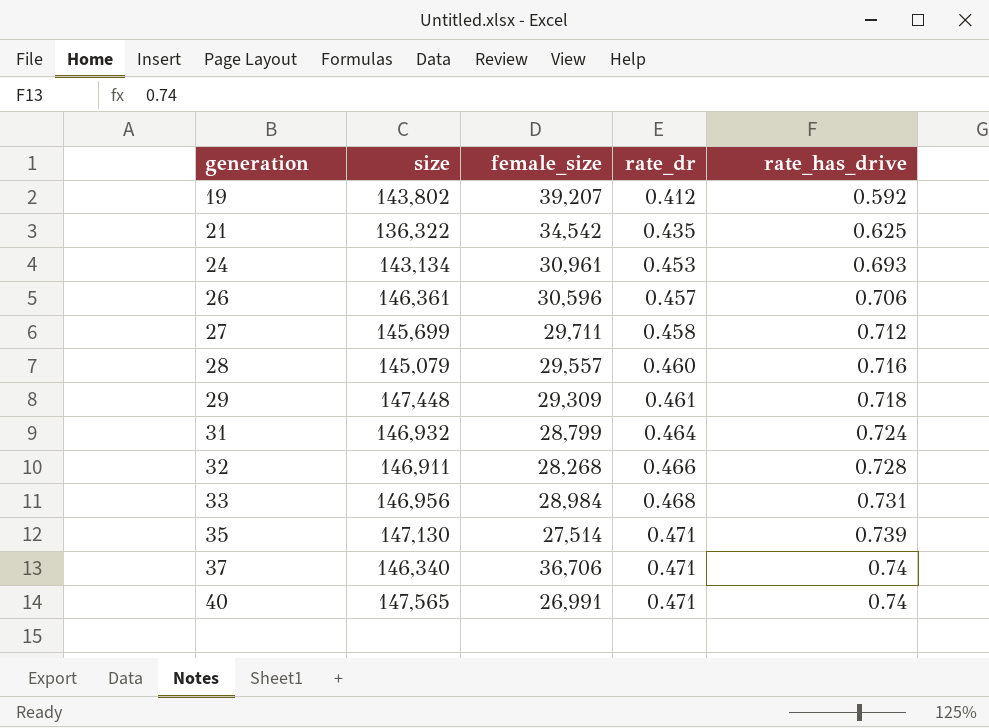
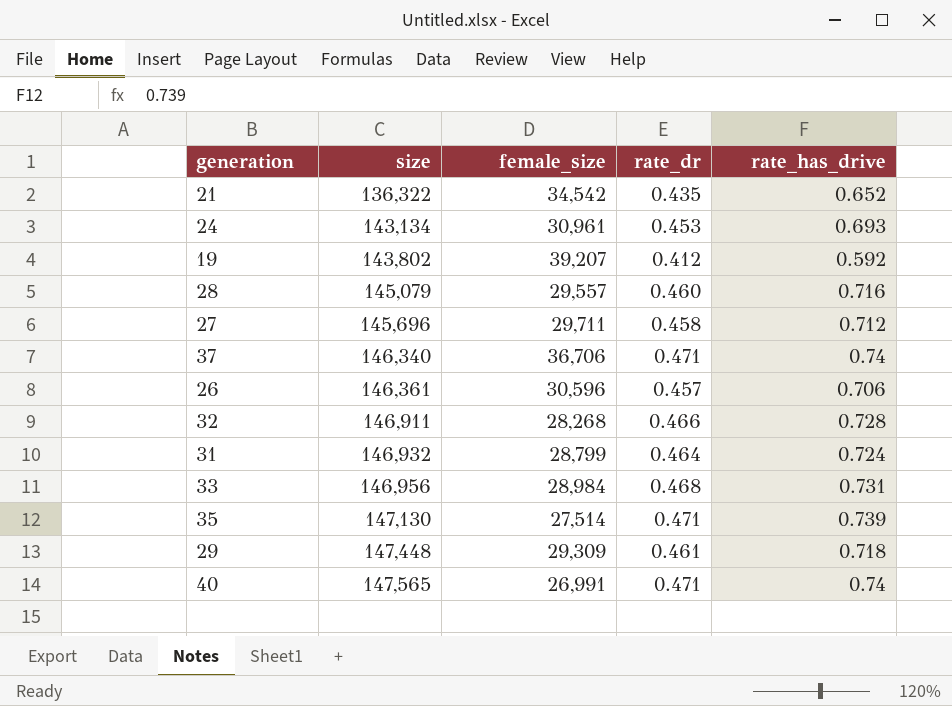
row order: generation ascending -> size ascending
21 | rate_has_drive: 0.625 -> 0.652
27 | size: 145,699 -> 145,696

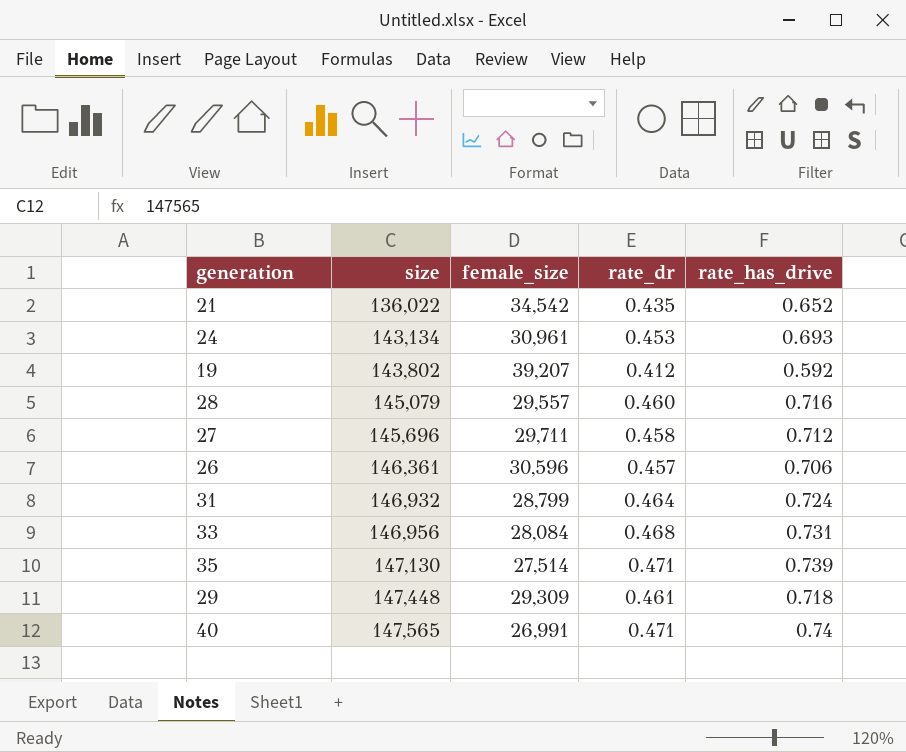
row 37: 146,340 | 36,706 | 0.471 | 0.74 -> none
row 32: 146,911 | 28,268 | 0.466 | 0.728 -> none
21 | size: 136,322 -> 136,022
33 | female_size: 28,984 -> 28,084

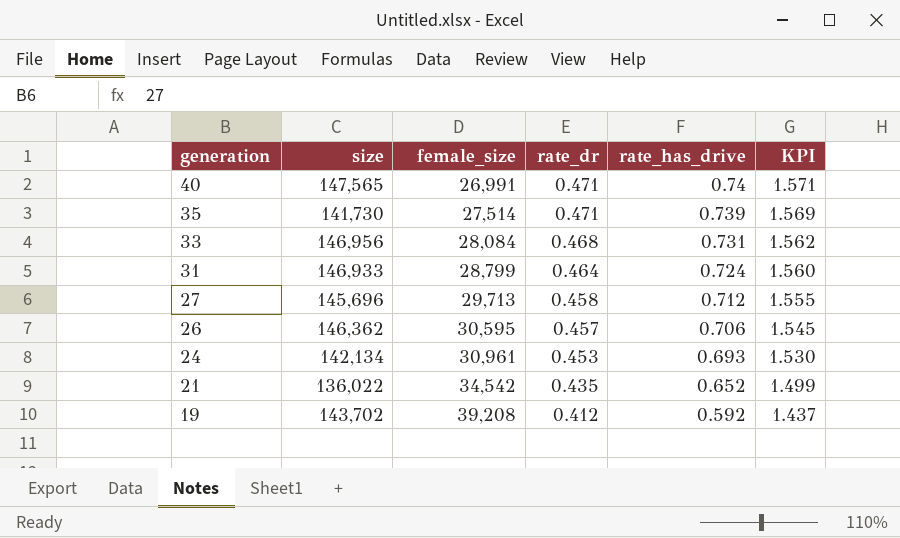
row order: size ascending -> generation descending
column KPI | formula: none -> [rate_has_drive] / [rate_dr]
row 28: 145,079 | 29,557 | 0.460 | 0.716 -> none
row 29: 147,448 | 29,309 | 0.461 | 0.718 -> none
35 | size: 147,130 -> 141,730
31 | size: 146,932 -> 146,933
27 | female_size: 29,711 -> 29,713
26 | size: 146,361 -> 146,362
26 | female_size: 30,596 -> 30,595
24 | size: 143,134 -> 142,134
19 | size: 143,802 -> 143,702
19 | female_size: 39,207 -> 39,208

